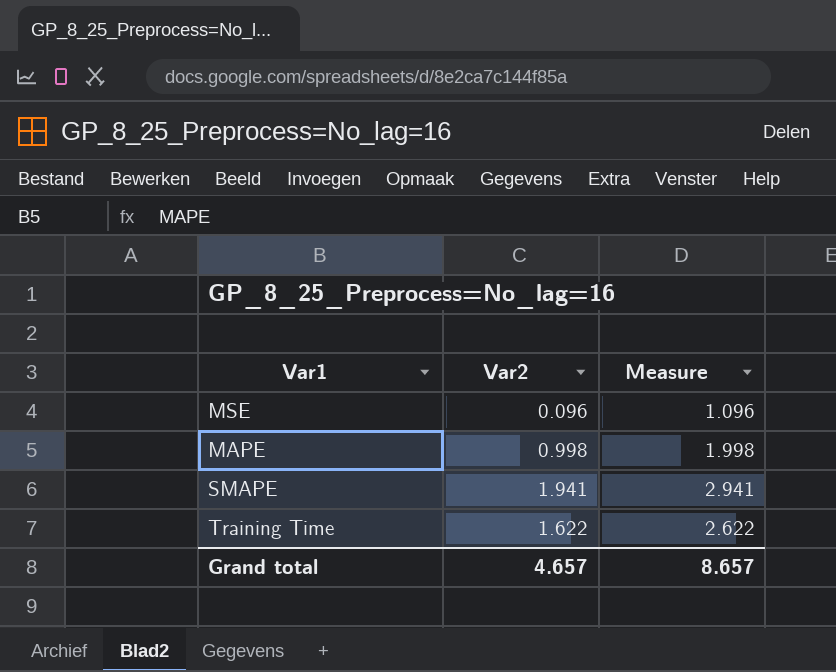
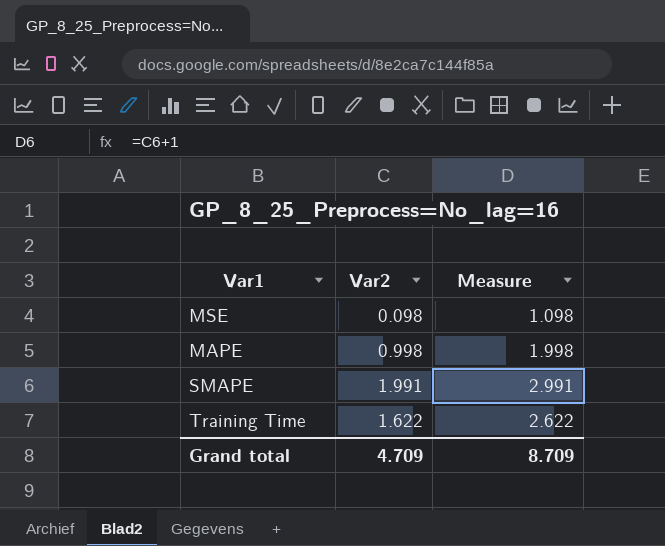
MSE | Var2: 0.096 -> 0.098
MSE | Measure: 1.096 -> 1.098
SMAPE | Var2: 1.941 -> 1.991
SMAPE | Measure: 2.941 -> 2.991
Grand total | Var2: 4.657 -> 4.709
Grand total | Measure: 8.657 -> 8.709

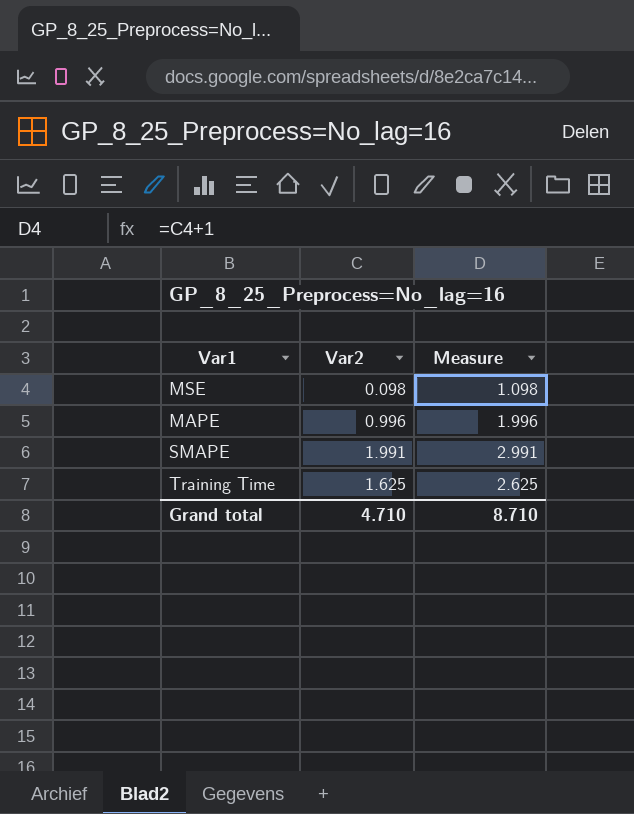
MAPE | Var2: 0.998 -> 0.996
MAPE | Measure: 1.998 -> 1.996
Training Time | Var2: 1.622 -> 1.625
Training Time | Measure: 2.622 -> 2.625
Grand total | Var2: 4.709 -> 4.710
Grand total | Measure: 8.709 -> 8.710

